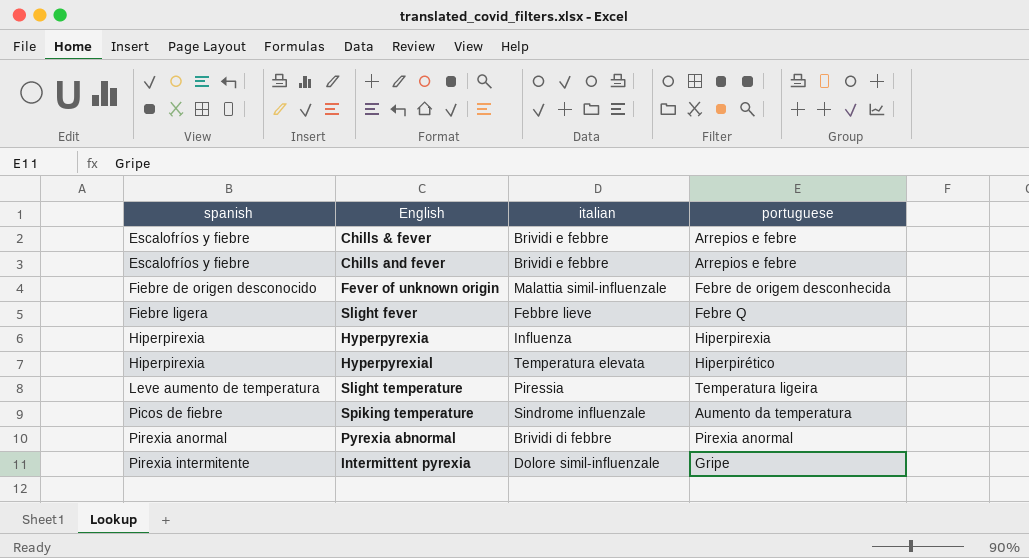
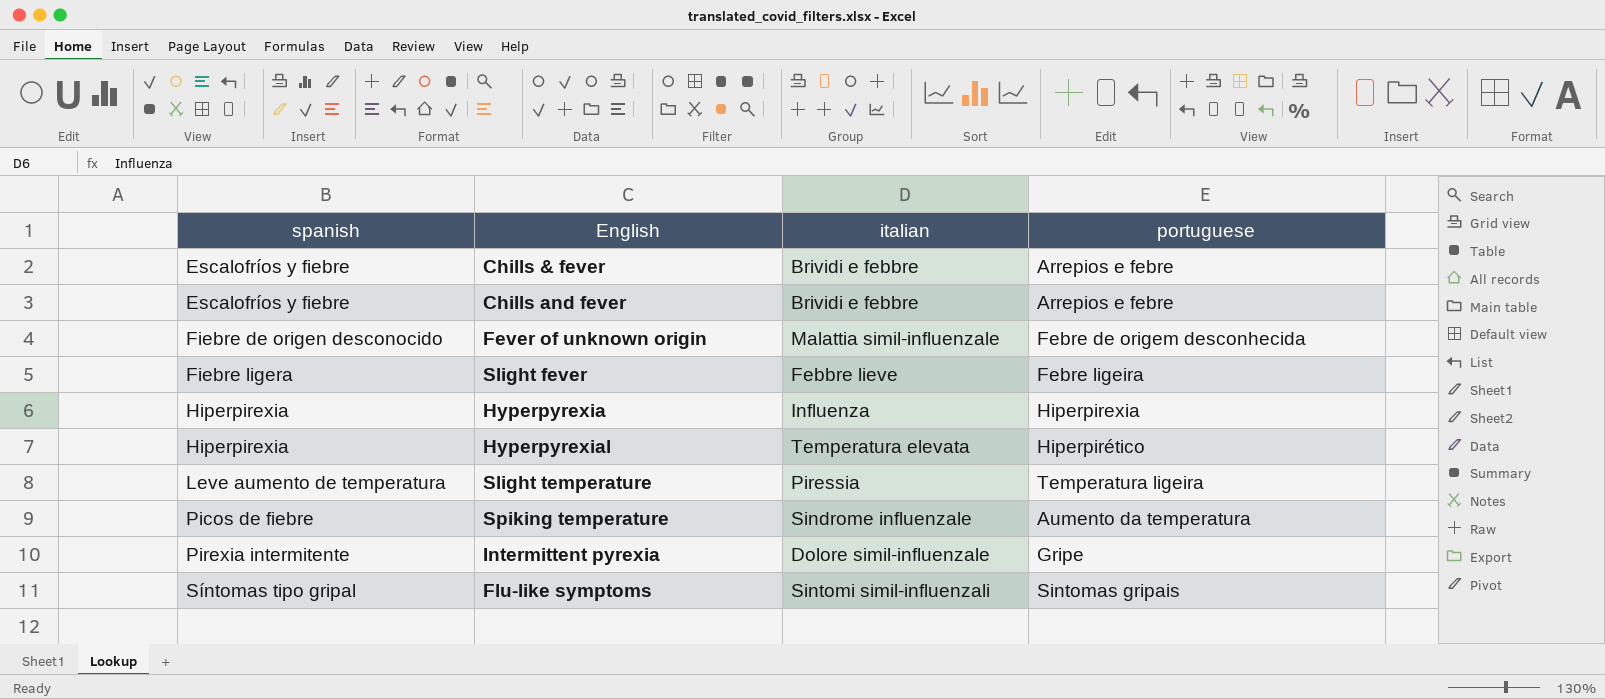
row Pyrexia abnormal: Pirexia anormal | Brividi di febbre | Pirexia anormal -> none
Slight fever | portuguese: Febre Q -> Febre ligeira
row Flu-like symptoms: none -> Síntomas tipo gripal | Sintomi simil-influenzali | Sintomas gripais

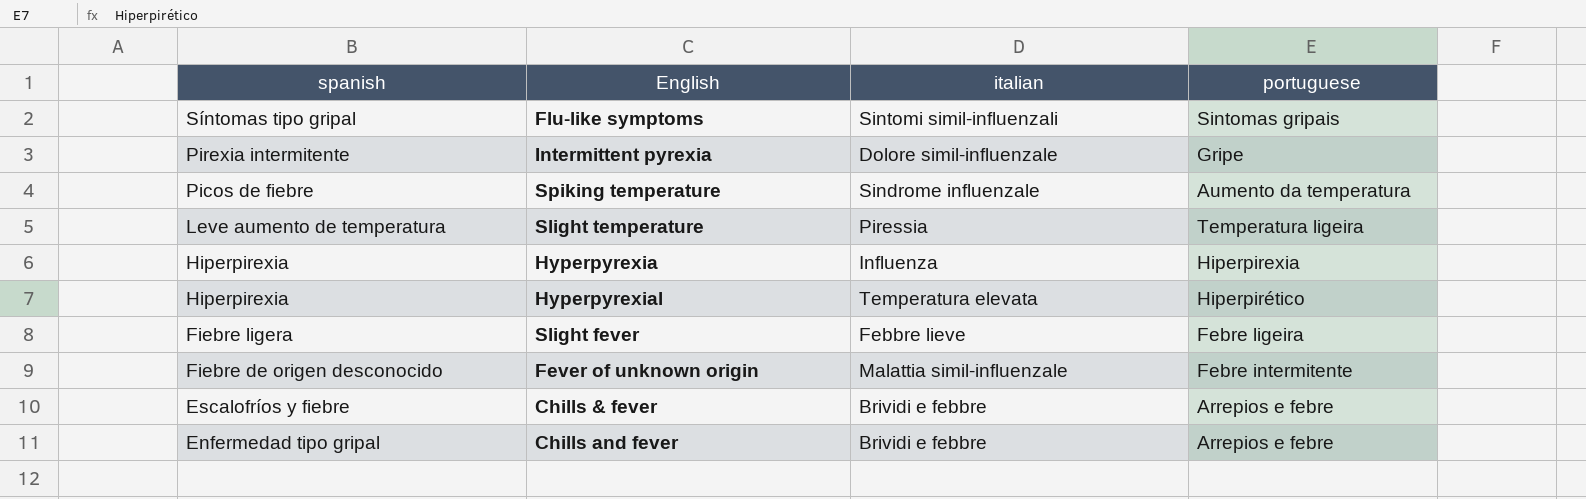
row order: spanish ascending -> spanish descending
Fever of unknown origin | portuguese: Febre de origem desconhecida -> Febre intermitente
Chills and fever | spanish: Escalofríos y fiebre -> Enfermedad tipo gripal

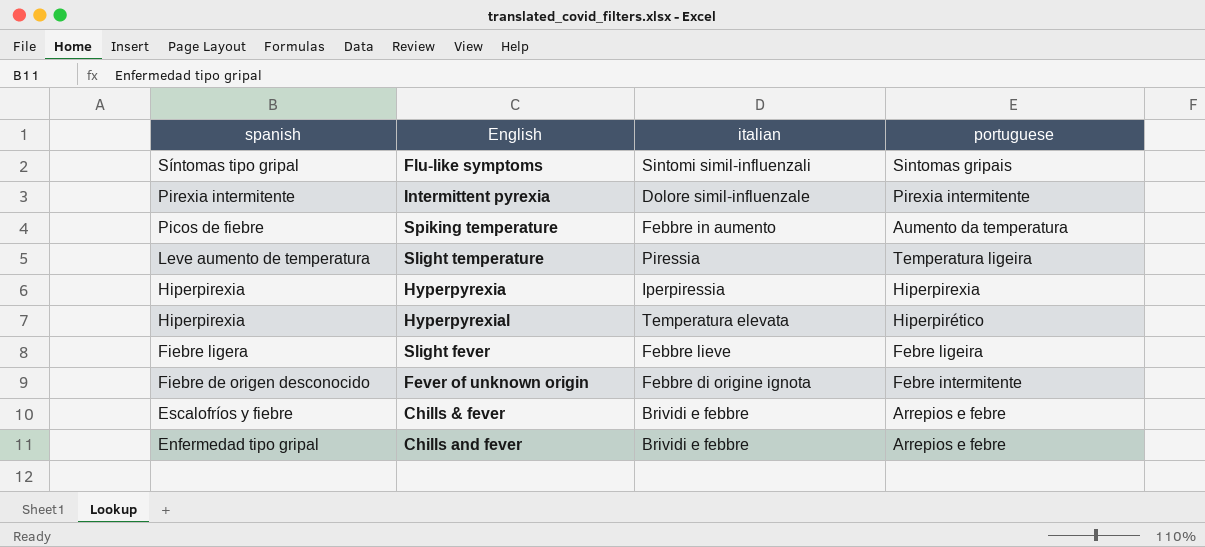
Intermittent pyrexia | portuguese: Gripe -> Pirexia intermitente
Spiking temperature | italian: Sindrome influenzale -> Febbre in aumento
Hyperpyrexia | italian: Influenza -> Iperpiressia
Fever of unknown origin | italian: Malattia simil-influenzale -> Febbre di origine ignota

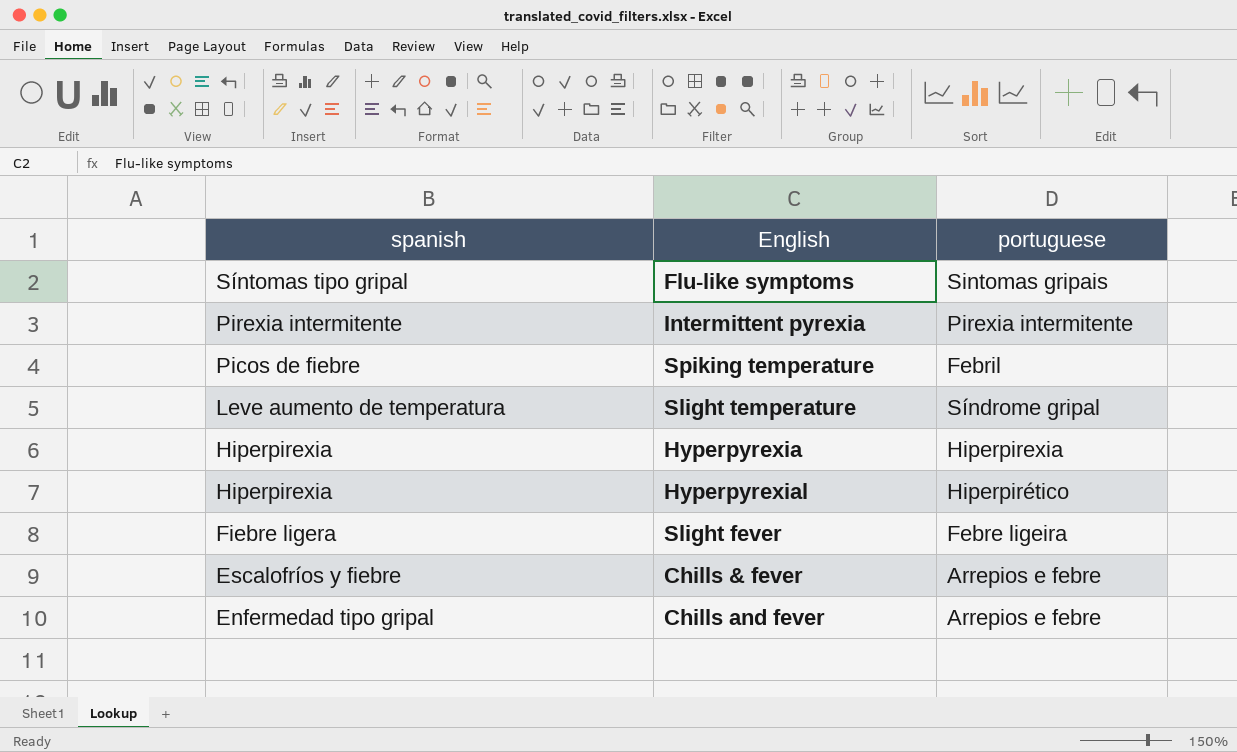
column italian | position: 3 -> none
row Fever of unknown origin: Fiebre de origen desconocido | Febbre di origine ignota | Febre intermitente -> none
Spiking temperature | portuguese: Aumento da temperatura -> Febril
Slight temperature | portuguese: Temperatura ligeira -> Síndrome gripal

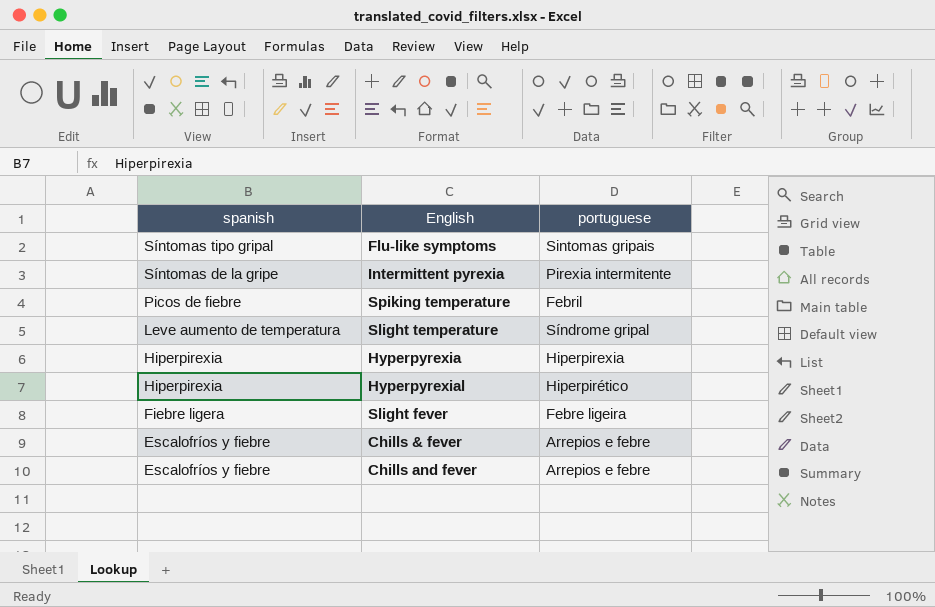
Intermittent pyrexia | spanish: Pirexia intermitente -> Síntomas de la gripe
Chills and fever | spanish: Enfermedad tipo gripal -> Escalofríos y fiebre

